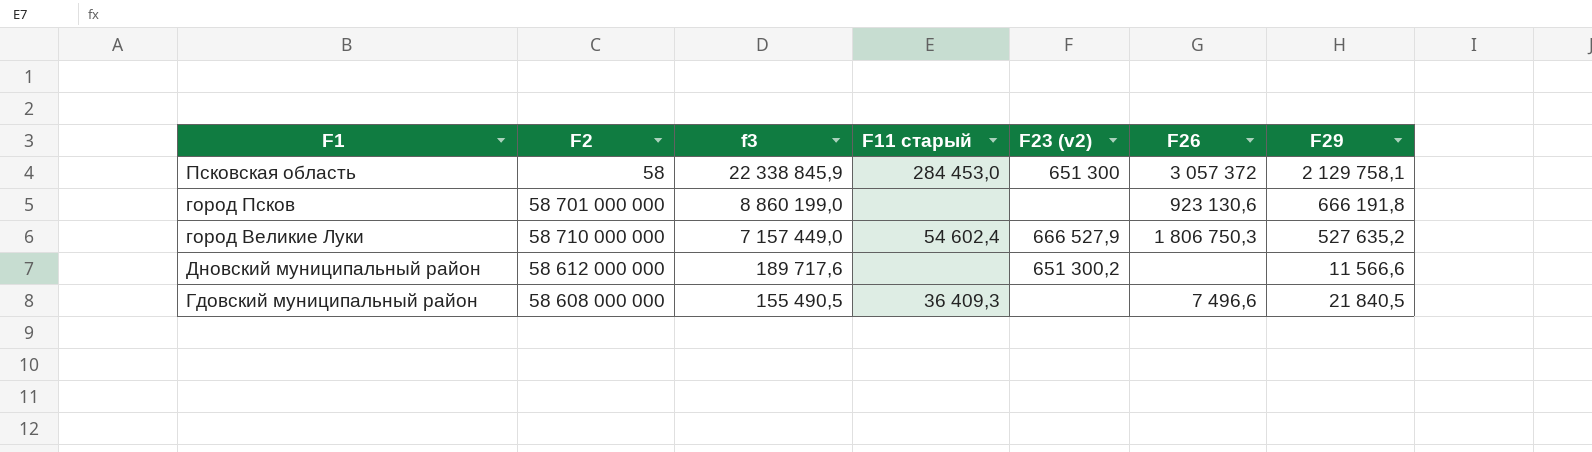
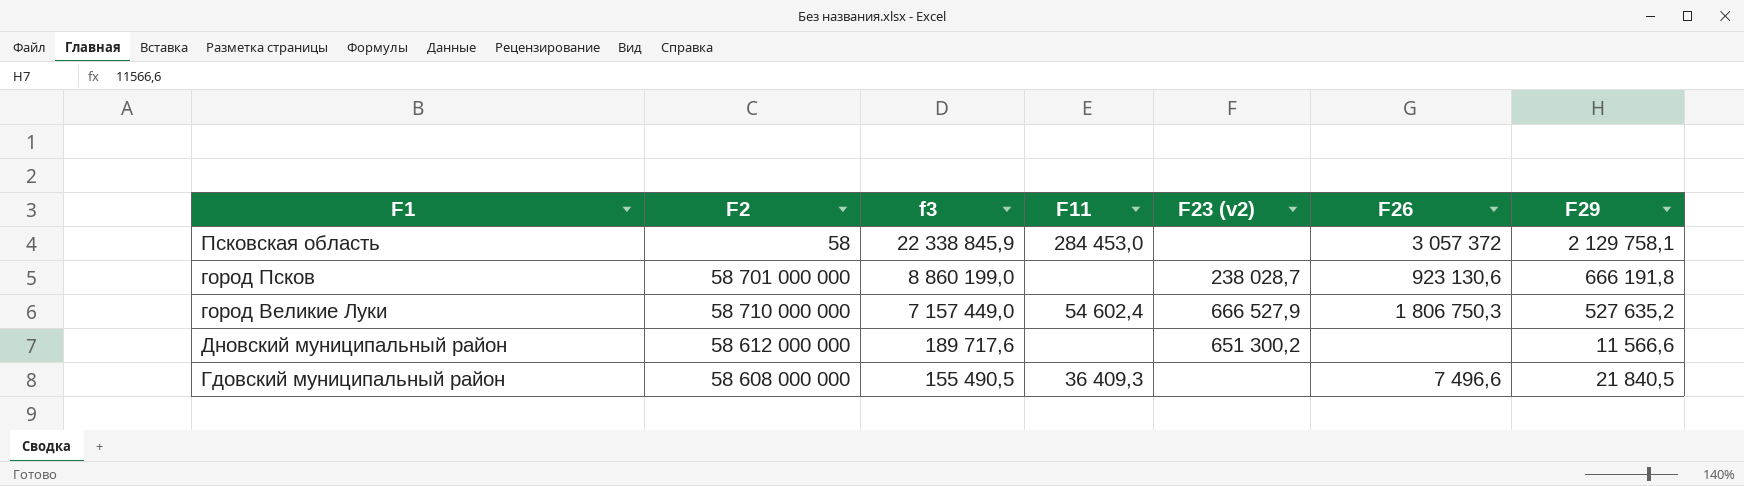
column name: F11 старый -> F11
Псковская область | F23 (v2): 651 300 -> none
город Псков | F23 (v2): none -> 238 028,7

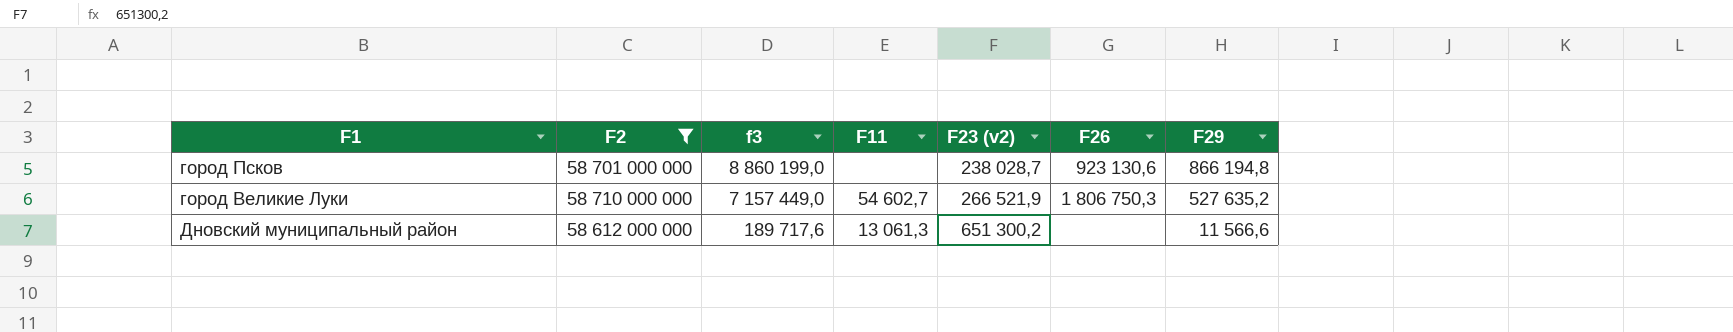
filter: none -> F2 >= 58 612 000 000
город Псков | F29: 666 191,8 -> 866 194,8
город Великие Луки | F11: 54 602,4 -> 54 602,7
город Великие Луки | F23 (v2): 666 527,9 -> 266 521,9
Дновский муниципальный район | F11: none -> 13 061,3

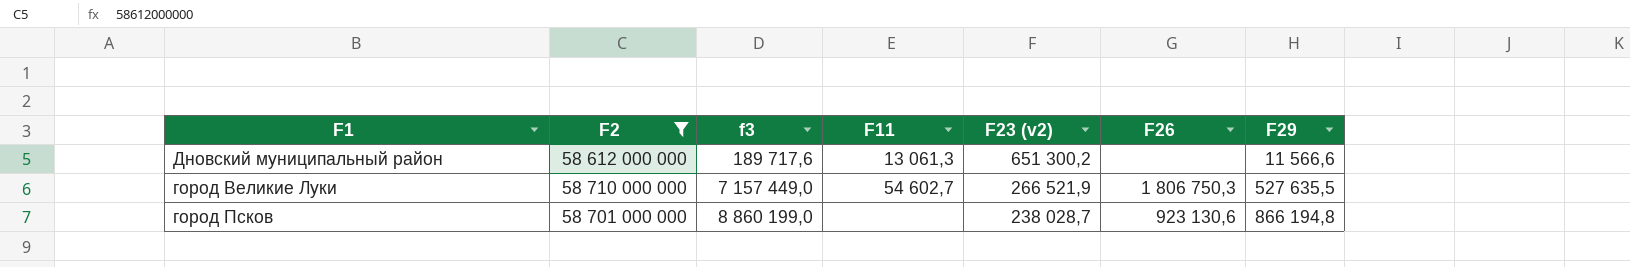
row order: f3 descending -> f3 ascending
город Великие Луки | F29: 527 635,2 -> 527 635,5

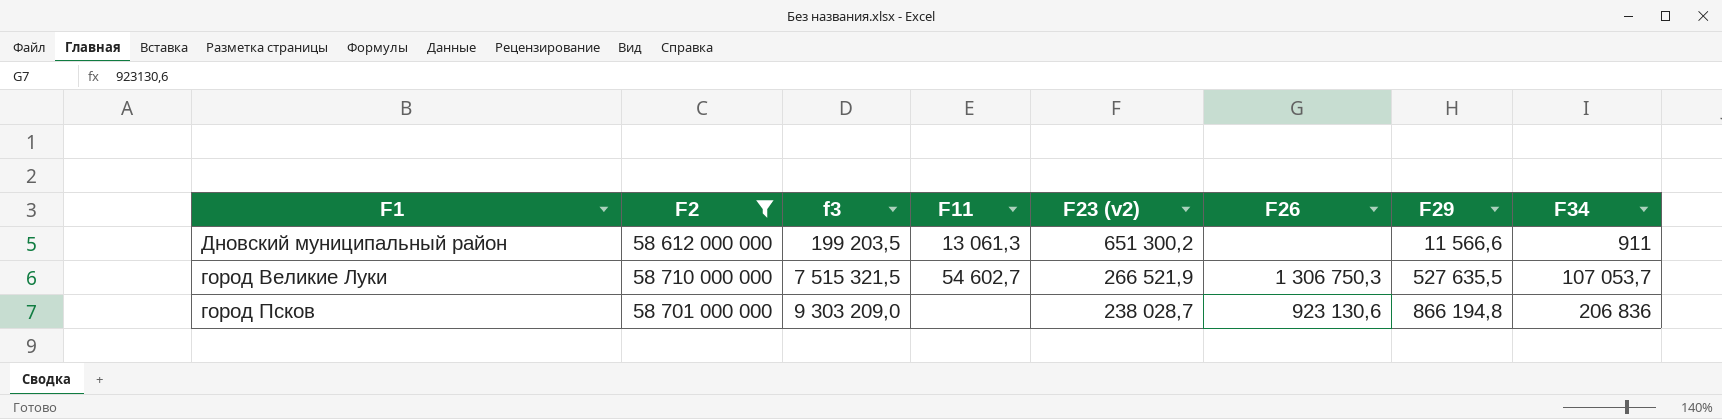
column F34 | position: none -> 8
Дновский муниципальный район | f3: 189 717,6 -> 199 203,5
город Великие Луки | f3: 7 157 449,0 -> 7 515 321,5
город Великие Луки | F26: 1 806 750,3 -> 1 306 750,3
город Псков | f3: 8 860 199,0 -> 9 303 209,0

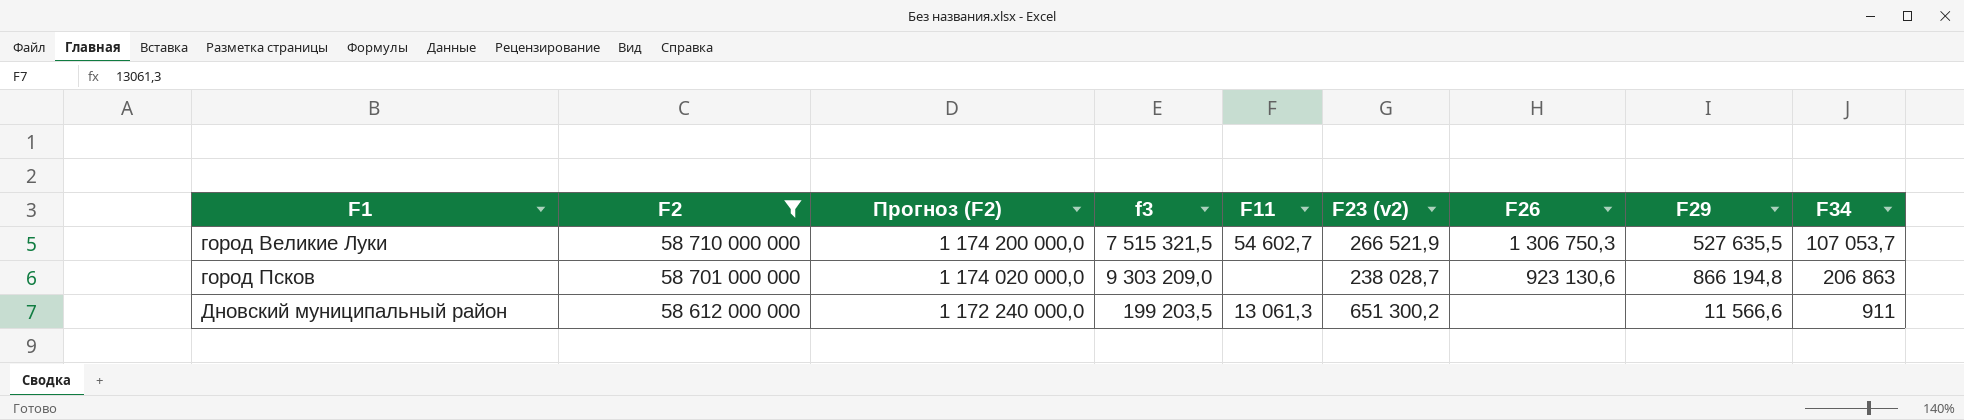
row order: f3 ascending -> F1 ascending
column Прогноз (F2) | formula: none -> [F2] * 0,02
город Псков | F34: 206 836 -> 206 863

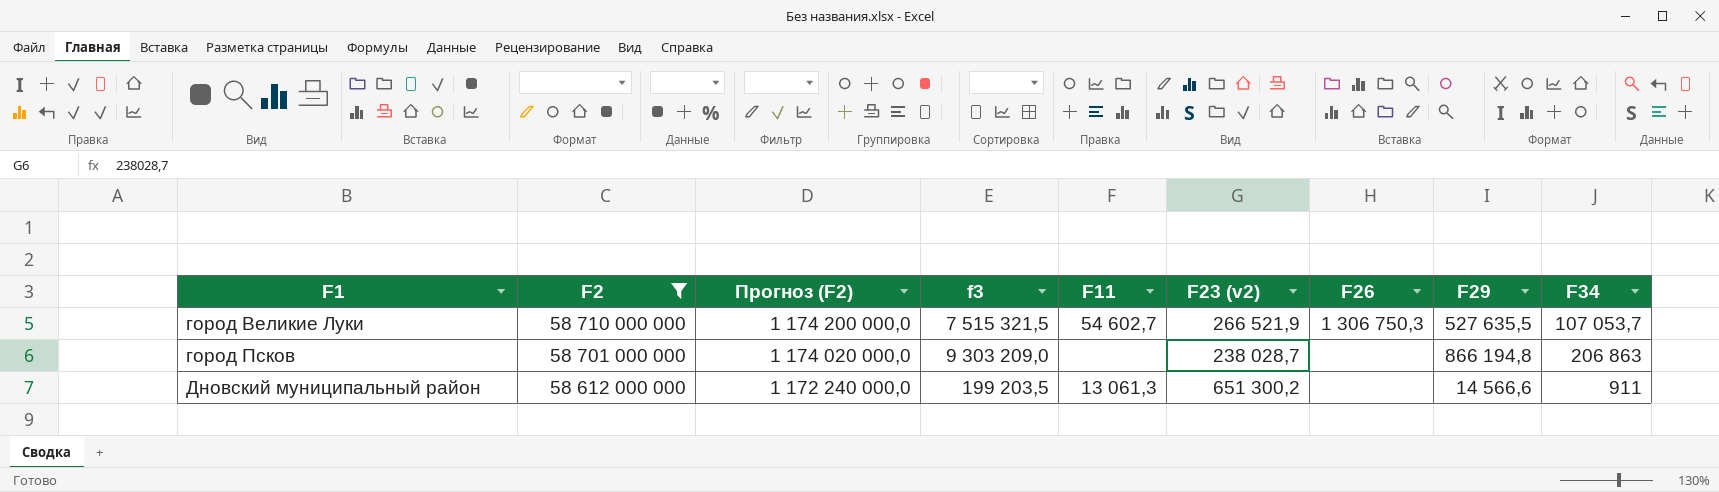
город Псков | F26: 923 130,6 -> none
Дновский муниципальный район | F29: 11 566,6 -> 14 566,6

